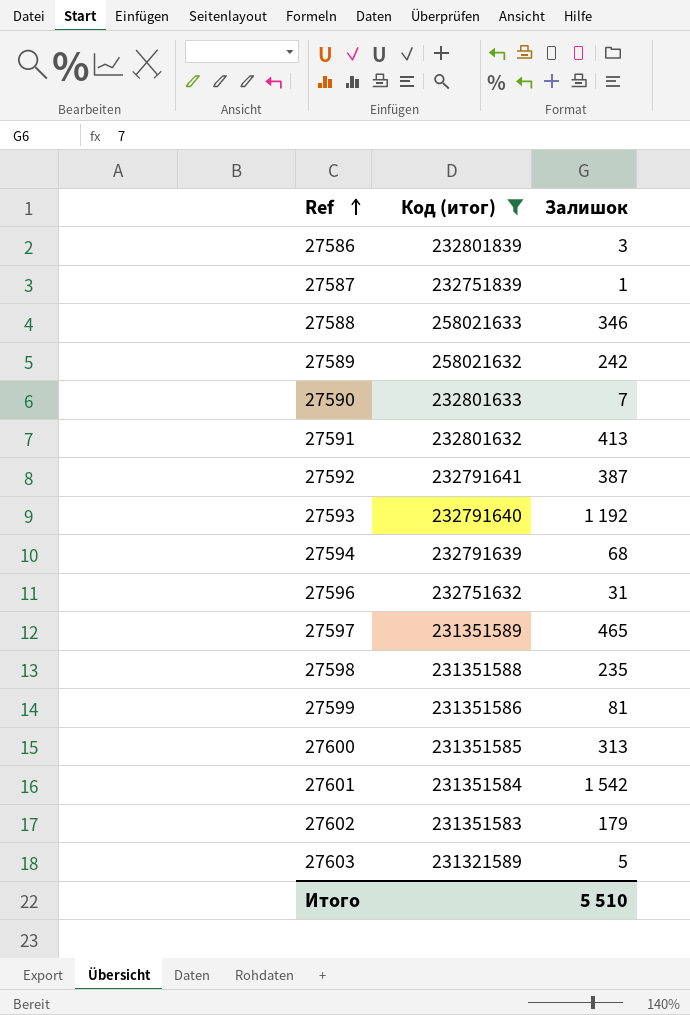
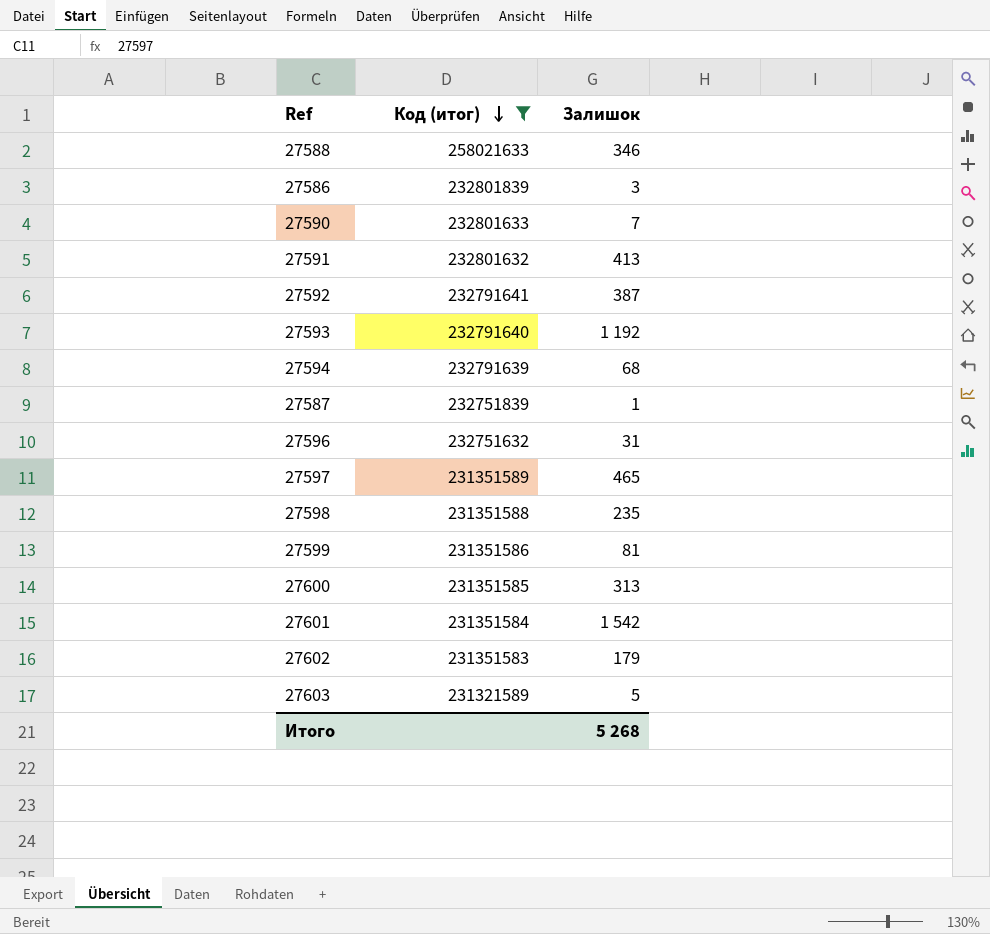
row order: Ref ascending -> Код (итог) descending
row 27589: 258021632 | 242 -> none
Итого | Залишок: 5 510 -> 5 268

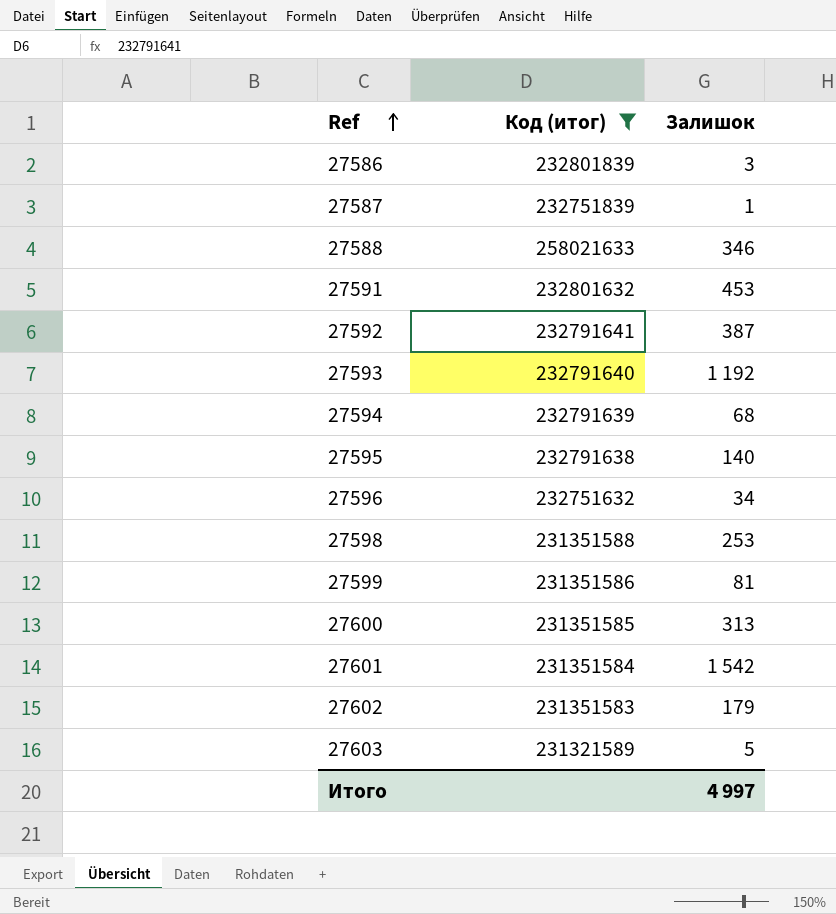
row order: Код (итог) descending -> Ref ascending
row 27590: 232801633 | 7 -> none
row 27597: 231351589 | 465 -> none
27591 | Залишок: 413 -> 453
row 27595: none -> 232791638 | 140
27596 | Залишок: 31 -> 34
27598 | Залишок: 235 -> 253
Итого | Залишок: 5 268 -> 4 997

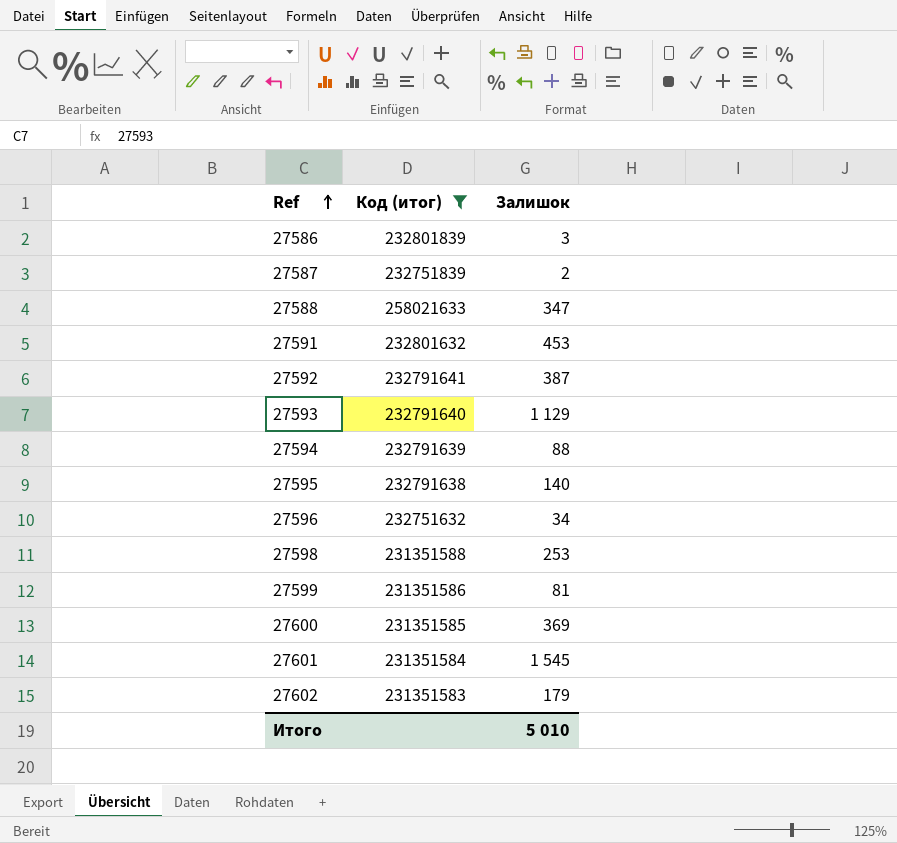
row 27603: 231321589 | 5 -> none
27587 | Залишок: 1 -> 2
27588 | Залишок: 346 -> 347
27593 | Залишок: 1 192 -> 1 129
27594 | Залишок: 68 -> 88
27600 | Залишок: 313 -> 369
27601 | Залишок: 1 542 -> 1 545
Итого | Залишок: 4 997 -> 5 010

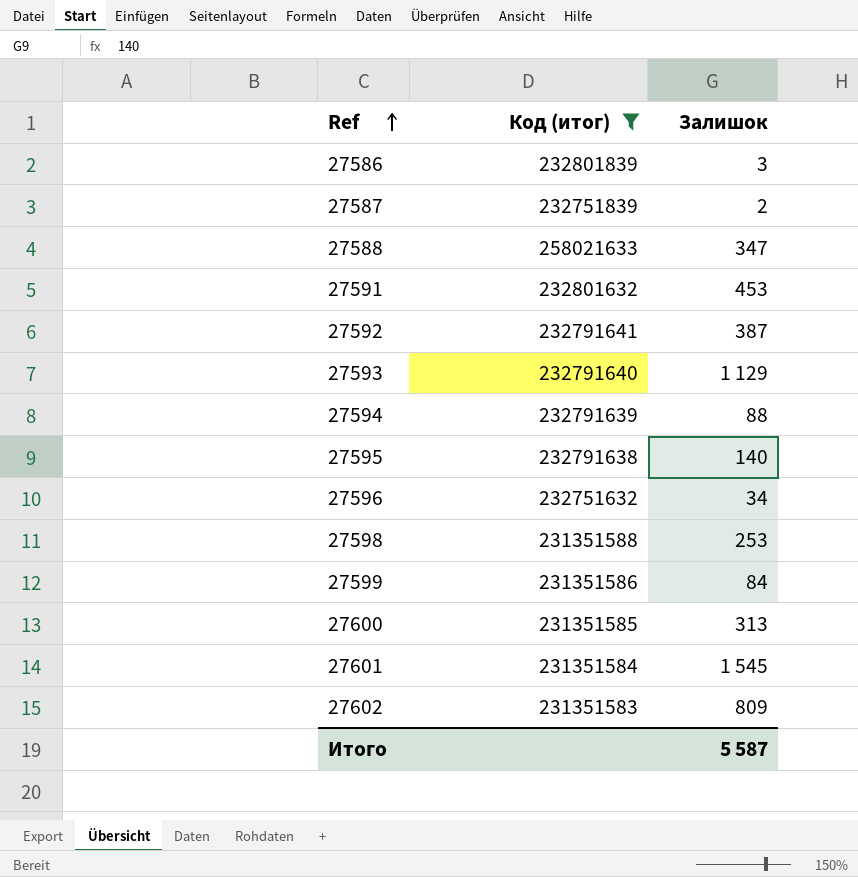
27599 | Залишок: 81 -> 84
27600 | Залишок: 369 -> 313
27602 | Залишок: 179 -> 809
Итого | Залишок: 5 010 -> 5 587

